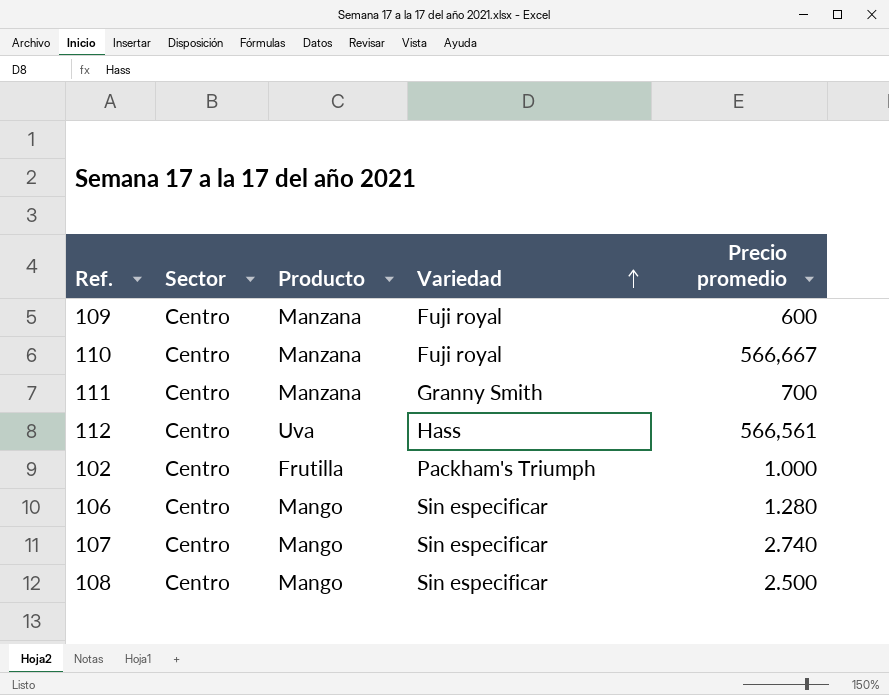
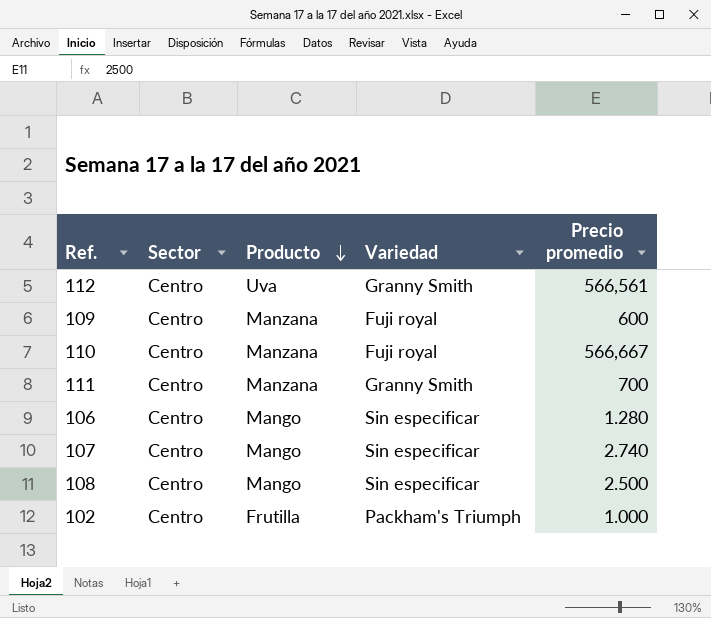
row order: Variedad ascending -> Producto descending
112 | Variedad: Hass -> Granny Smith

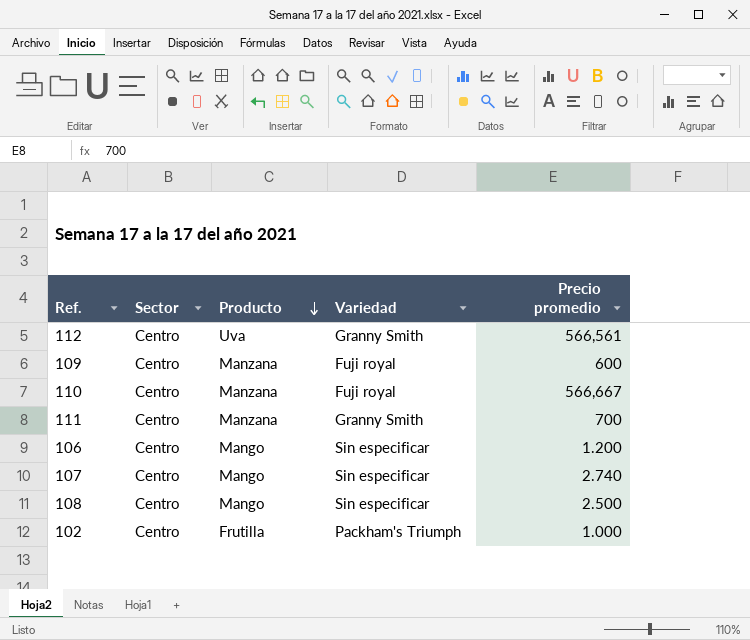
106 | Precio promedio: 1.280 -> 1.200

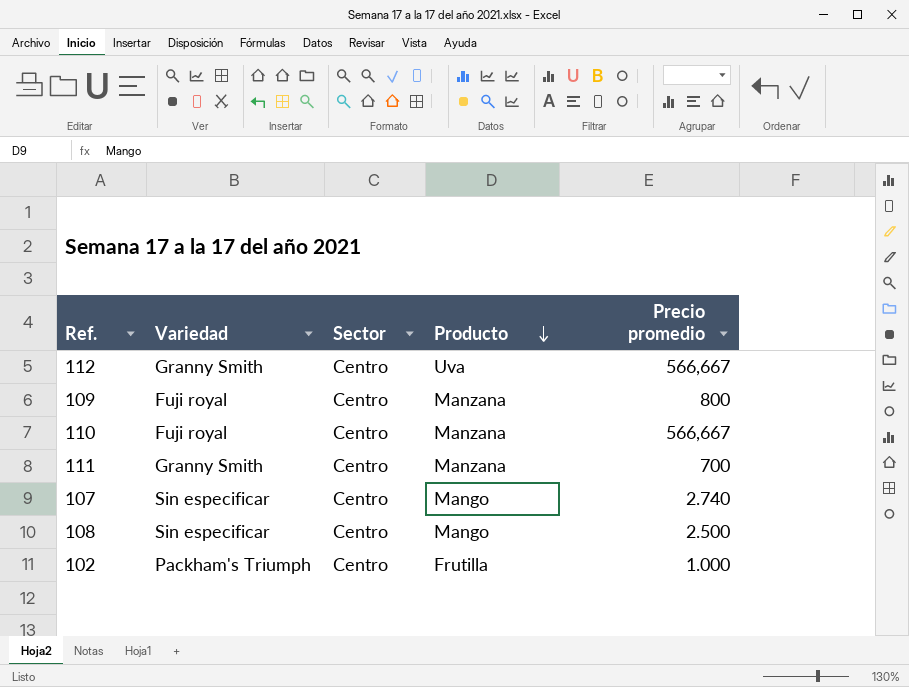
column Variedad | position: 4 -> 2
row 106: Centro | Mango | Sin especificar | 1.200 -> none
112 | Precio promedio: 566,561 -> 566,667
109 | Precio promedio: 600 -> 800

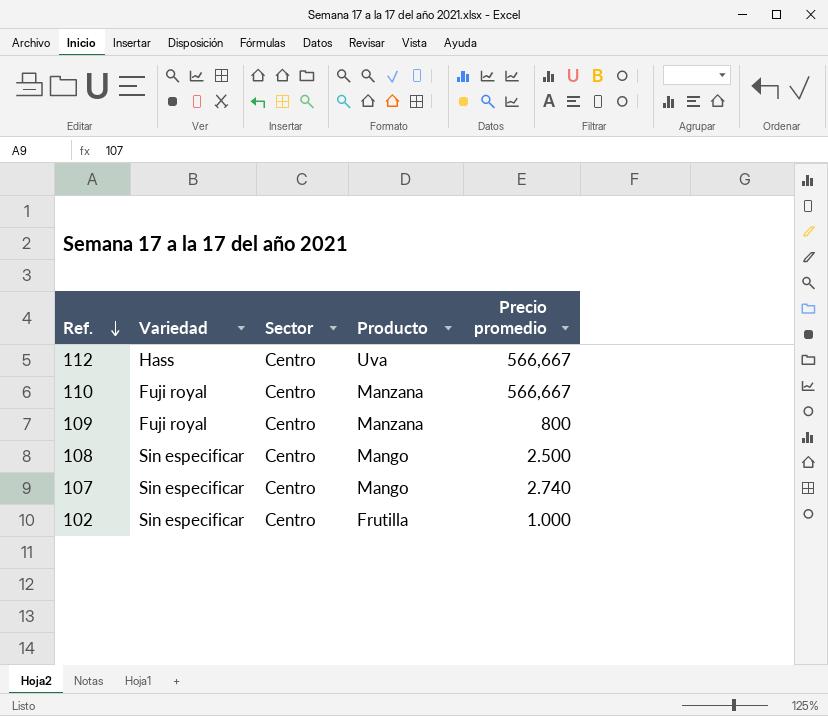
row order: Producto descending -> Ref. descending
row 111: Granny Smith | Centro | Manzana | 700 -> none
112 | Variedad: Granny Smith -> Hass
102 | Variedad: Packham's Triumph -> Sin especificar

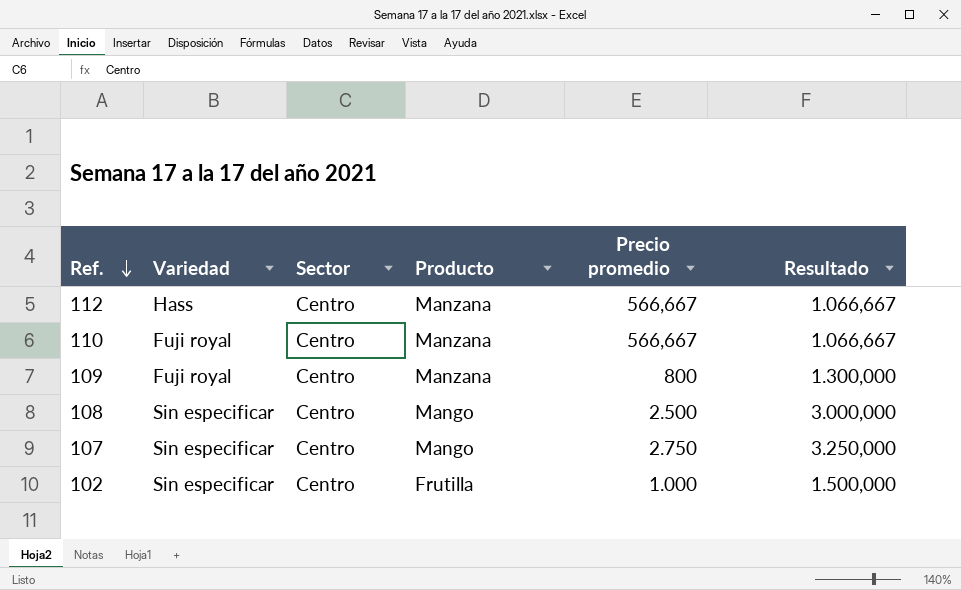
column Resultado | formula: none -> [Precio promedio] + 500
112 | Producto: Uva -> Manzana
107 | Precio promedio: 2.740 -> 2.750

